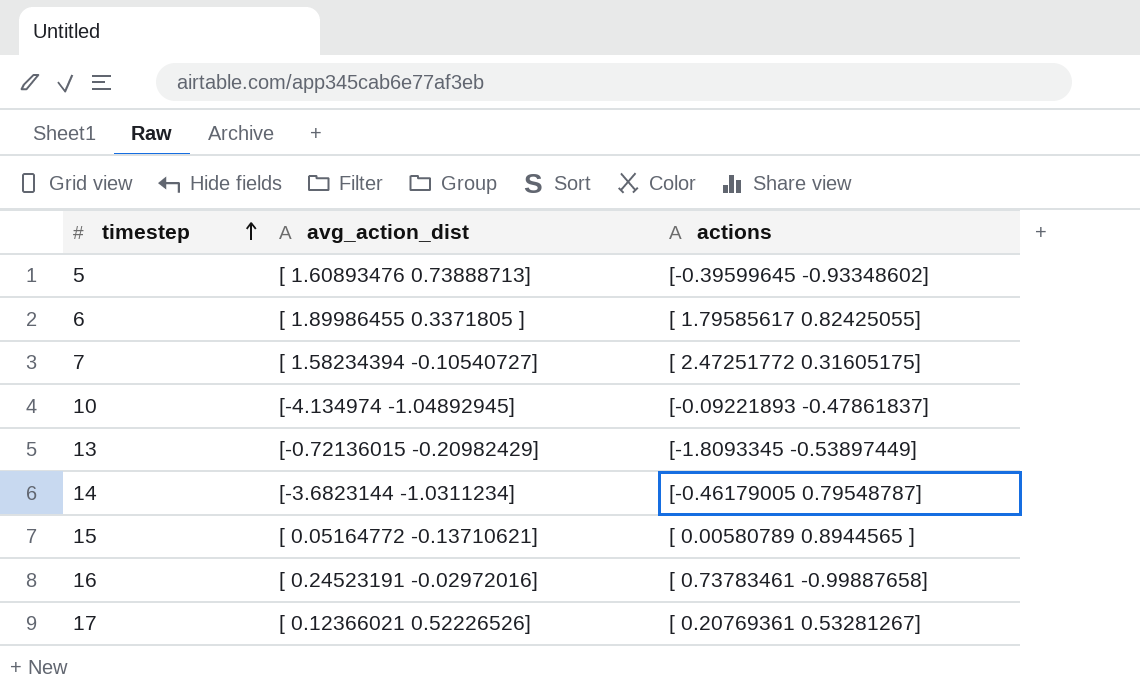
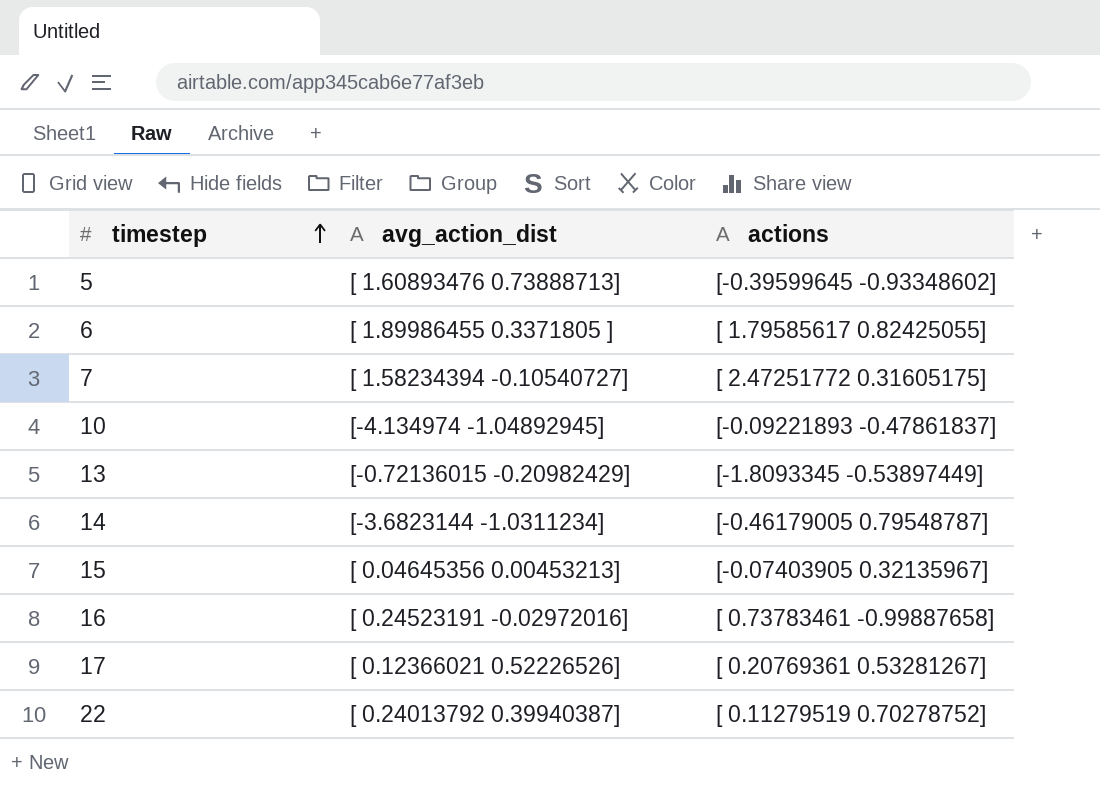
15 | avg_action_dist: [ 0.05164772 -0.13710621] -> [ 0.04645356 0.00453213]
15 | actions: [ 0.00580789 0.8944565 ] -> [-0.07403905 0.32135967]
row 22: none -> [ 0.24013792 0.39940387] | [ 0.11279519 0.70278752]

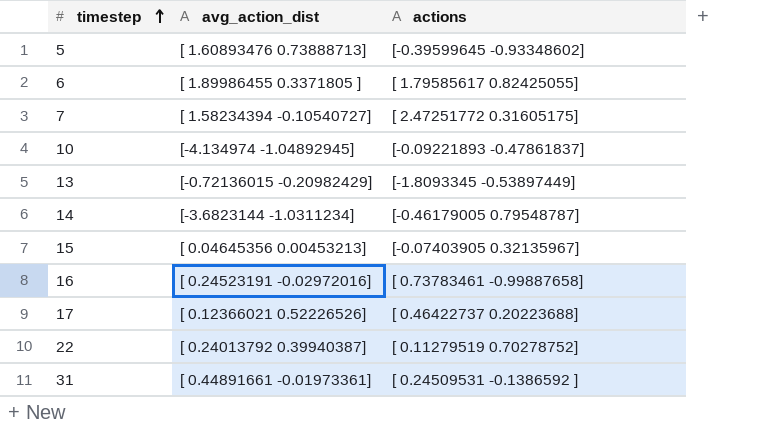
17 | actions: [ 0.20769361 0.53281267] -> [ 0.46422737 0.20223688]
row 31: none -> [ 0.44891661 -0.01973361] | [ 0.24509531 -0.1386592 ]

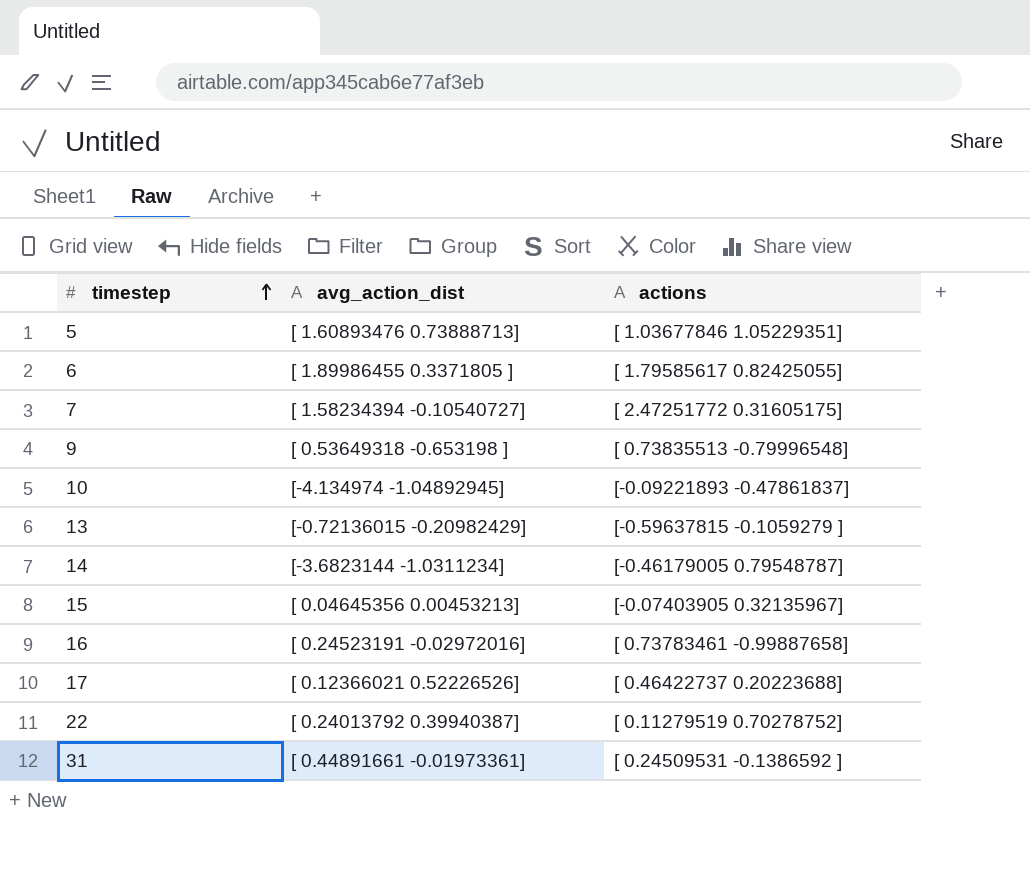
5 | actions: [-0.39599645 -0.93348602] -> [ 1.03677846 1.05229351]
row 9: none -> [ 0.53649318 -0.653198 ] | [ 0.73835513 -0.79996548]
13 | actions: [-1.8093345 -0.53897449] -> [-0.59637815 -0.1059279 ]

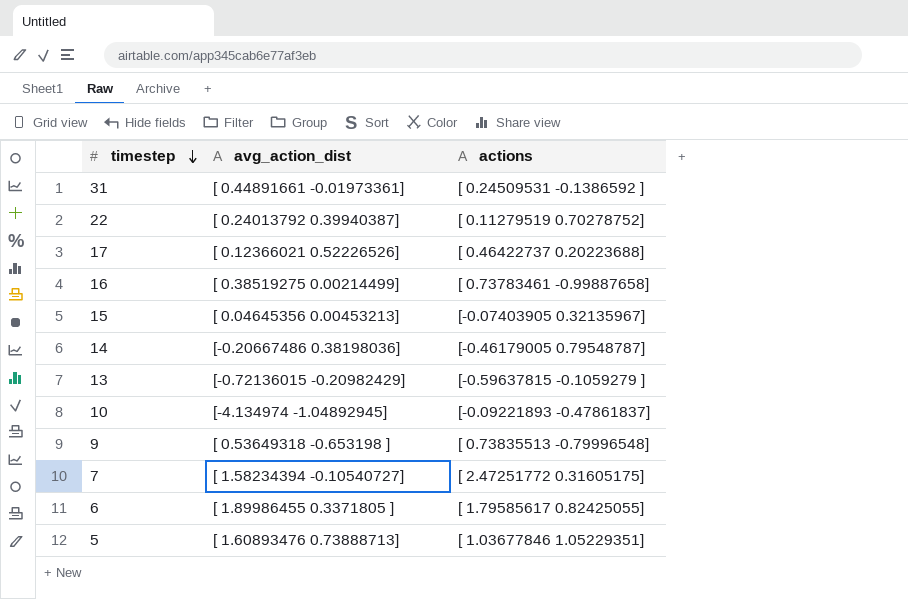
row order: timestep ascending -> timestep descending
16 | avg_action_dist: [ 0.24523191 -0.02972016] -> [ 0.38519275 0.00214499]
14 | avg_action_dist: [-3.6823144 -1.0311234] -> [-0.20667486 0.38198036]

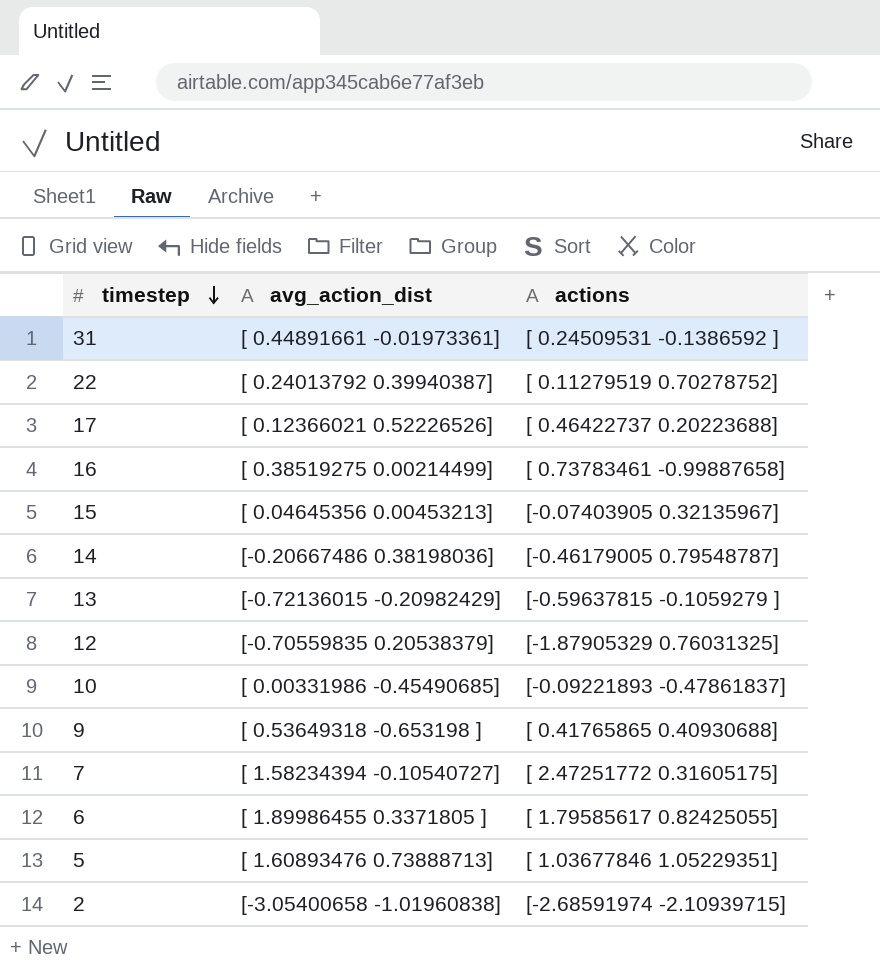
row 12: none -> [-0.70559835 0.20538379] | [-1.87905329 0.76031325]
10 | avg_action_dist: [-4.134974 -1.04892945] -> [ 0.00331986 -0.45490685]
9 | actions: [ 0.73835513 -0.79996548] -> [ 0.41765865 0.40930688]
row 2: none -> [-3.05400658 -1.01960838] | [-2.68591974 -2.10939715]

